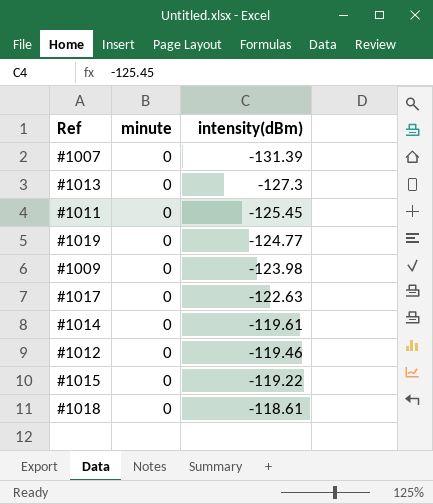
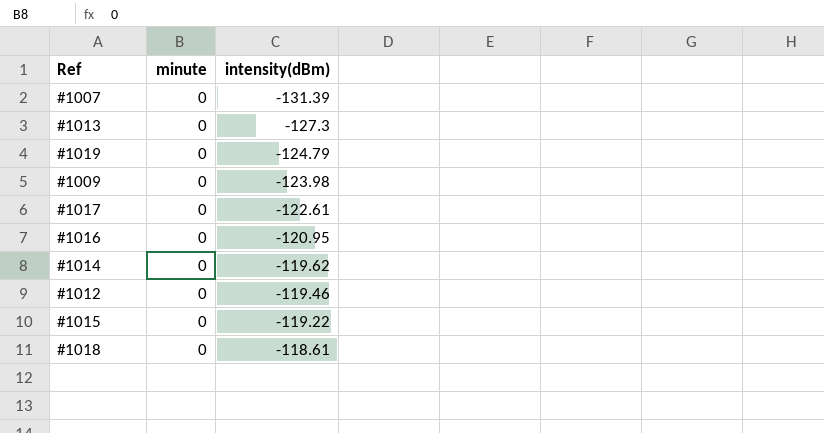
row #1011: 0 | -125.45 -> none
#1019 | intensity(dBm): -124.77 -> -124.79
#1017 | intensity(dBm): -122.63 -> -122.61
row #1016: none -> 0 | -120.95
#1014 | intensity(dBm): -119.61 -> -119.62

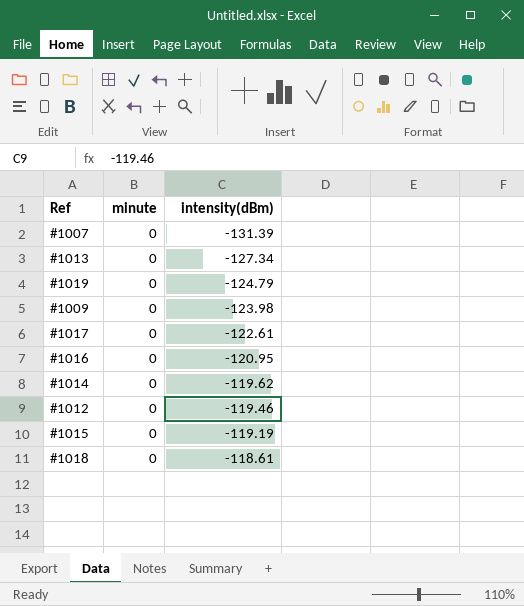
#1013 | intensity(dBm): -127.3 -> -127.34
#1015 | intensity(dBm): -119.22 -> -119.19

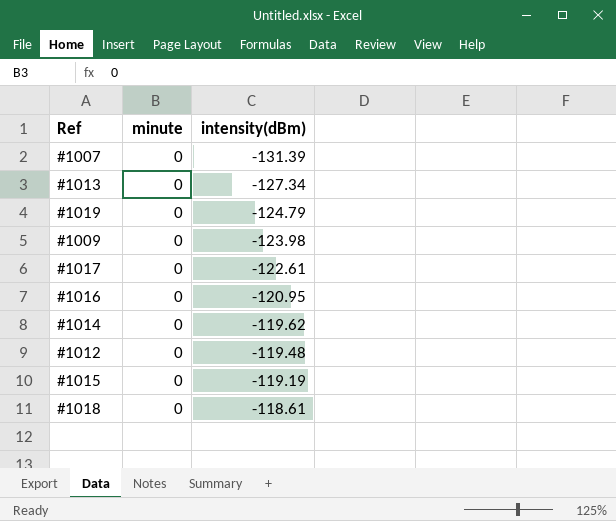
#1012 | intensity(dBm): -119.46 -> -119.48

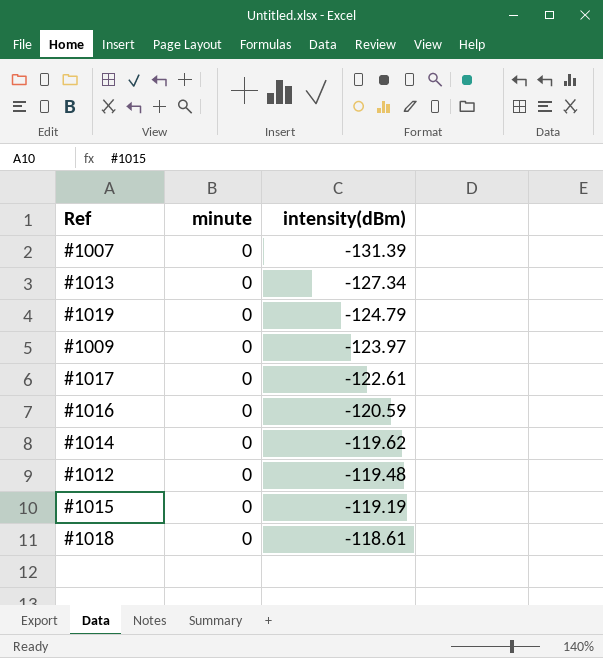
#1009 | intensity(dBm): -123.98 -> -123.97
#1016 | intensity(dBm): -120.95 -> -120.59

